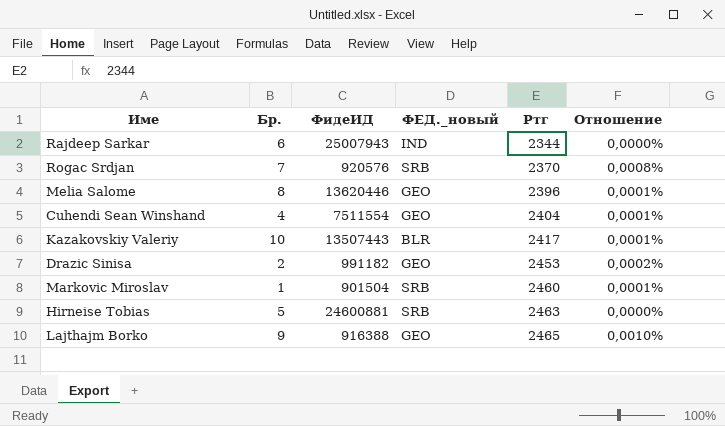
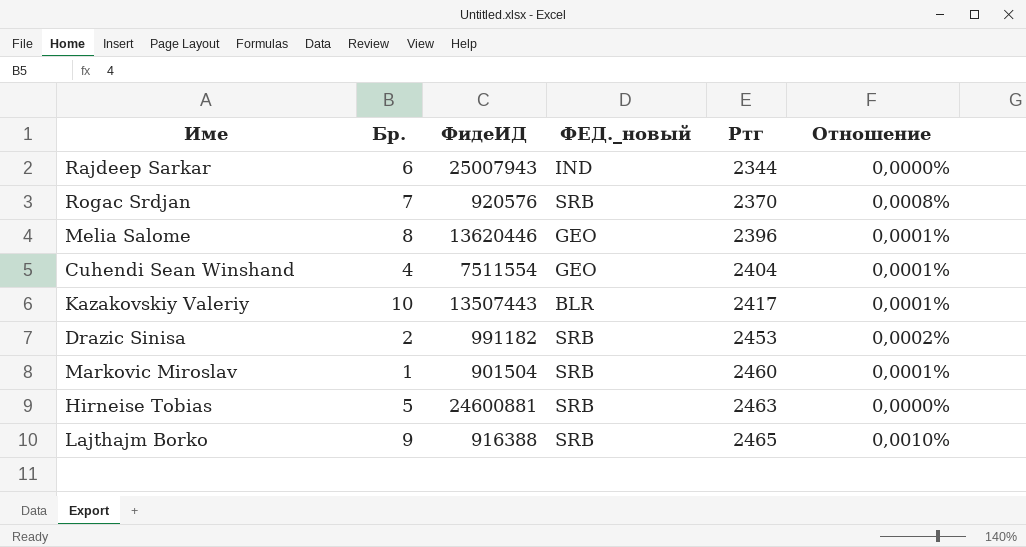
Drazic Sinisa | ФЕД._новый: GEO -> SRB
Lajthajm Borko | ФЕД._новый: GEO -> SRB

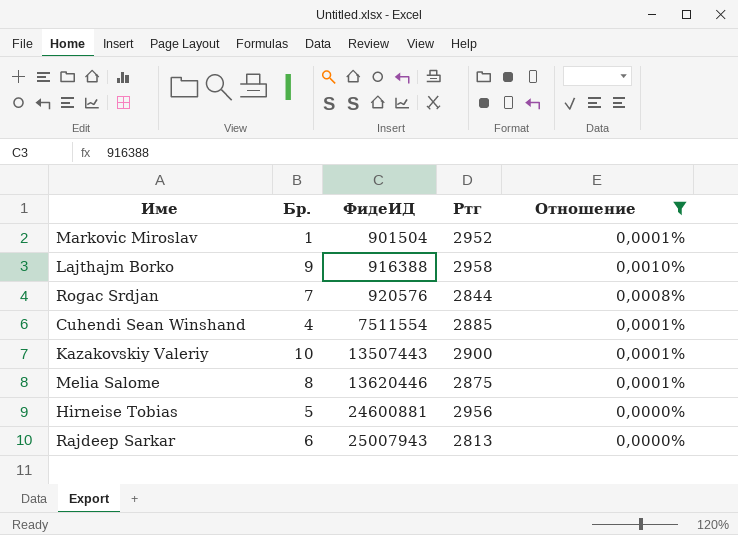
filter: none -> Отношение != 0,0002%
row order: Ртг ascending -> ФидеИД ascending
column ФЕД._новый | position: 4 -> none
Markovic Miroslav | Ртг: 2460 -> 2952
Lajthajm Borko | Ртг: 2465 -> 2958
Rogac Srdjan | Ртг: 2370 -> 2844
Cuhendi Sean Winshand | Ртг: 2404 -> 2885
Kazakovskiy Valeriy | Ртг: 2417 -> 2900
Melia Salome | Ртг: 2396 -> 2875
Hirneise Tobias | Ртг: 2463 -> 2956
Rajdeep Sarkar | Ртг: 2344 -> 2813

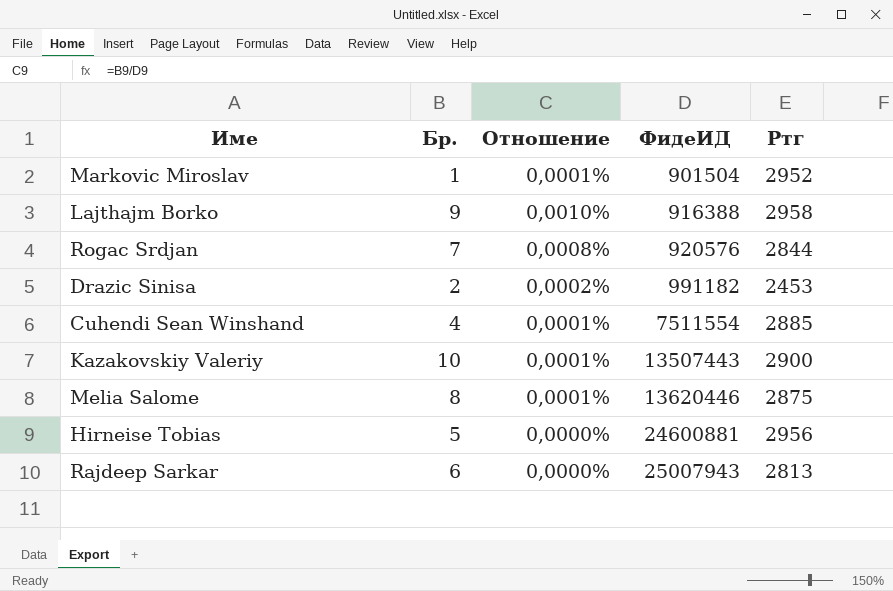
filter: Отношение != 0,0002% -> none
column Отношение | position: 5 -> 3

